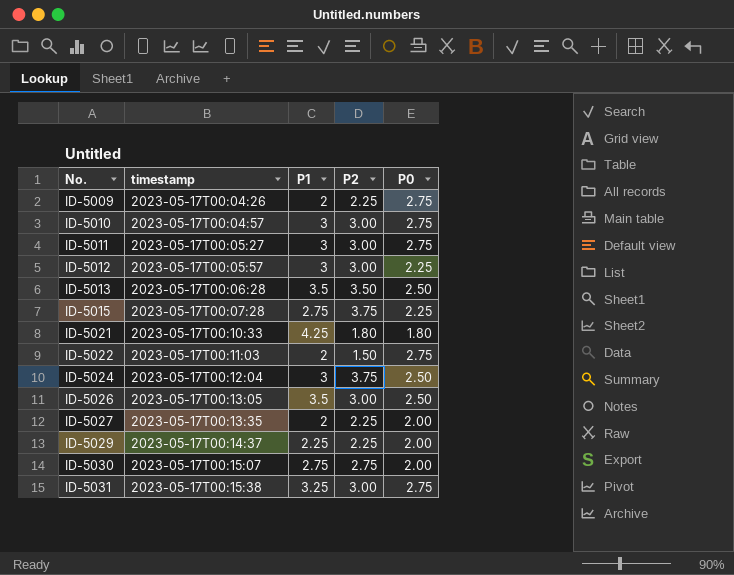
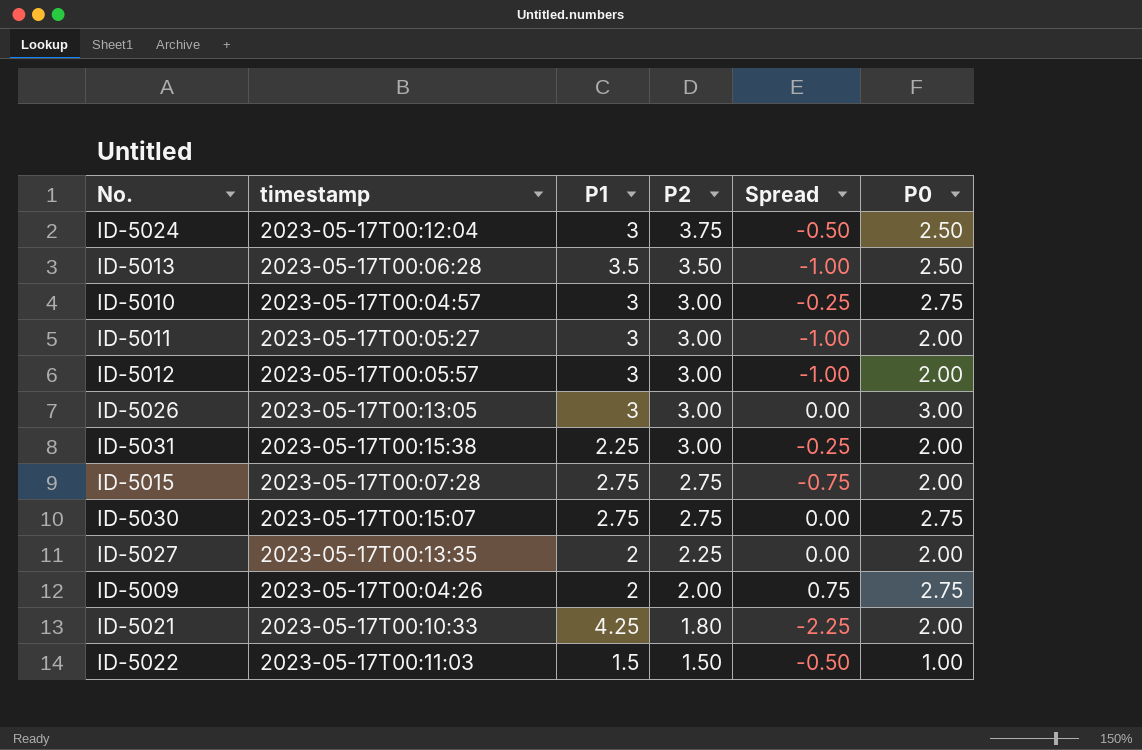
row order: No. ascending -> P2 descending
column Spread | formula: none -> [P0] - [P1]
row ID-5029: 2023-05-17T00:14:37 | 2.25 | 2.25 | 2.00 -> none
ID-5011 | P0: 2.75 -> 2.00
ID-5012 | P0: 2.25 -> 2.00
ID-5026 | P1: 3.5 -> 3
ID-5026 | P0: 2.50 -> 3.00
ID-5031 | P1: 3.25 -> 2.25
ID-5031 | P0: 2.75 -> 2.00
ID-5015 | P2: 3.75 -> 2.75
ID-5015 | P0: 2.25 -> 2.00
ID-5030 | P0: 2.00 -> 2.75
ID-5009 | P2: 2.25 -> 2.00
ID-5021 | P0: 1.80 -> 2.00
ID-5022 | P1: 2 -> 1.5
ID-5022 | P0: 2.75 -> 1.00

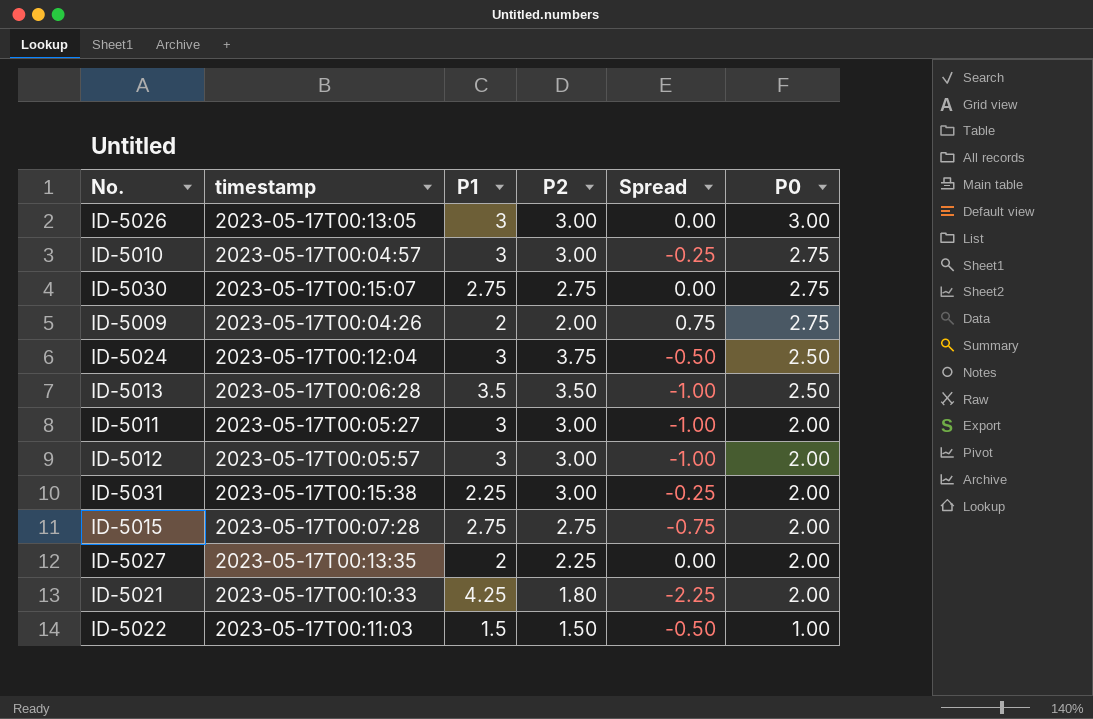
row order: P2 descending -> P0 descending

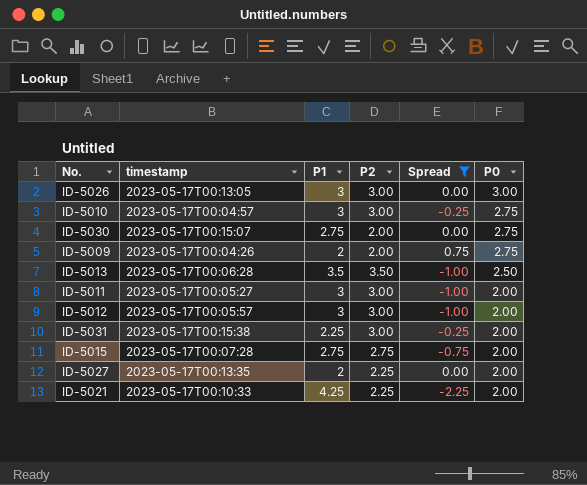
filter: none -> Spread != -0.50
ID-5030 | P2: 2.75 -> 2.00
ID-5021 | P2: 1.80 -> 2.25

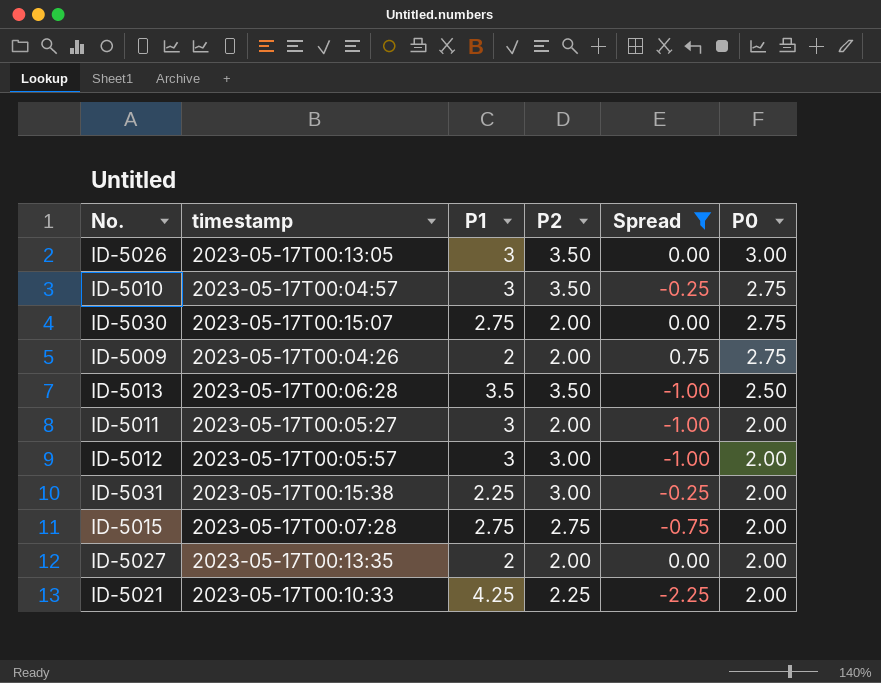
ID-5026 | P2: 3.00 -> 3.50
ID-5010 | P2: 3.00 -> 3.50
ID-5011 | P2: 3.00 -> 2.00
ID-5027 | P2: 2.25 -> 2.00

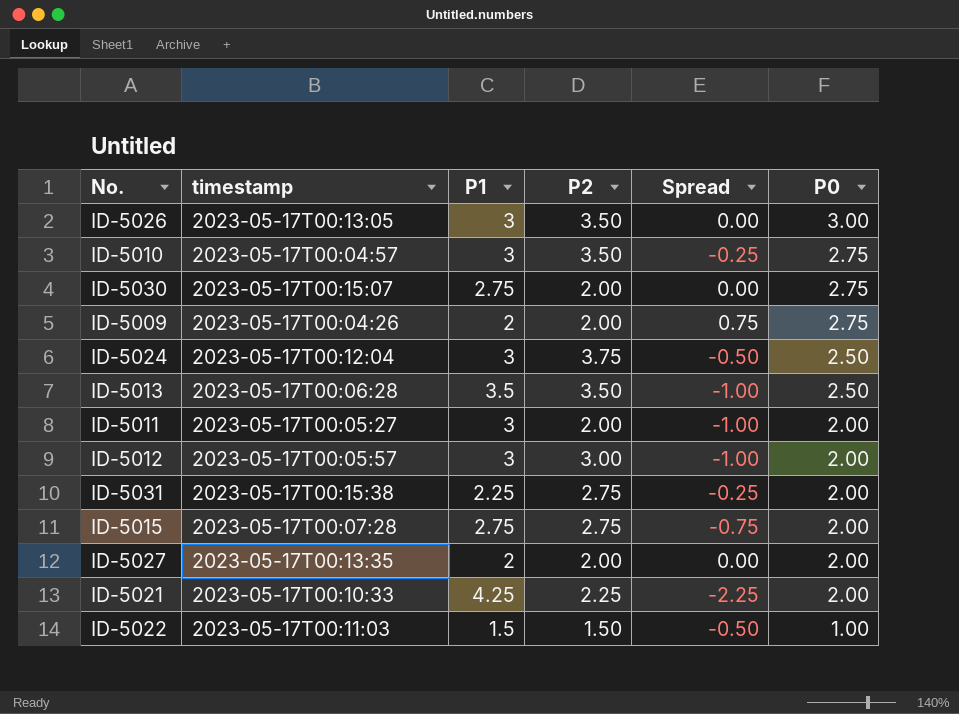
filter: Spread != -0.50 -> none
ID-5031 | P2: 3.00 -> 2.75

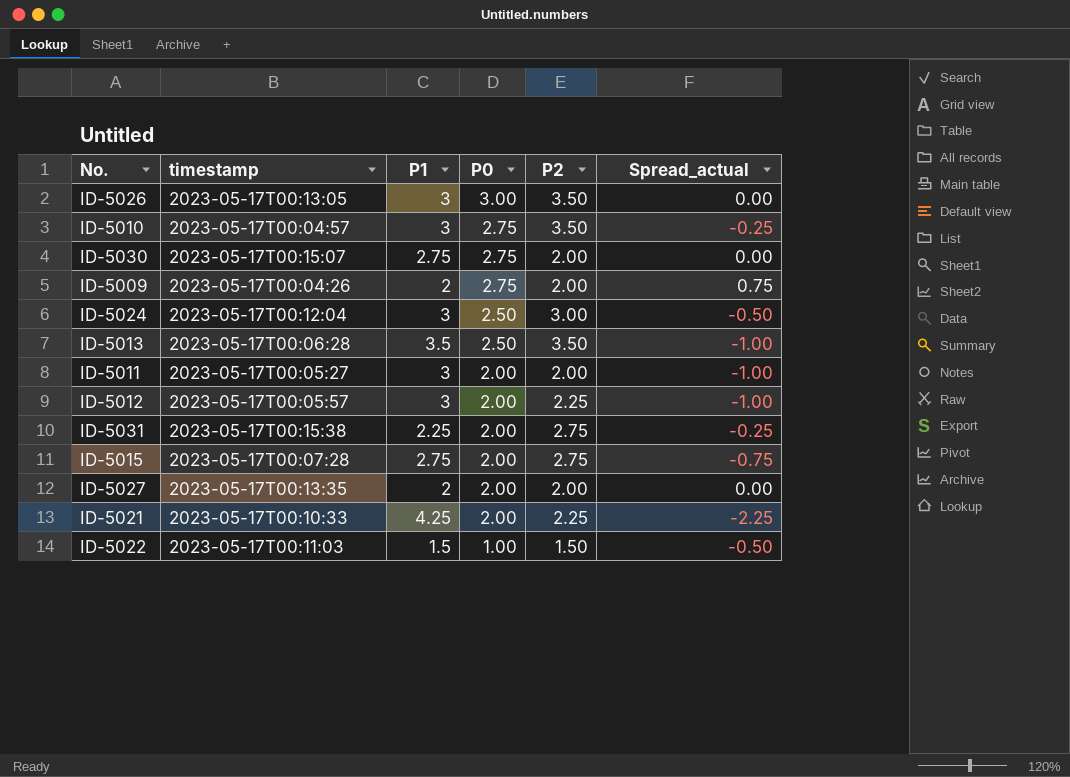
column P0 | position: 6 -> 4
column name: Spread -> Spread_actual
ID-5024 | P2: 3.75 -> 3.00
ID-5012 | P2: 3.00 -> 2.25

